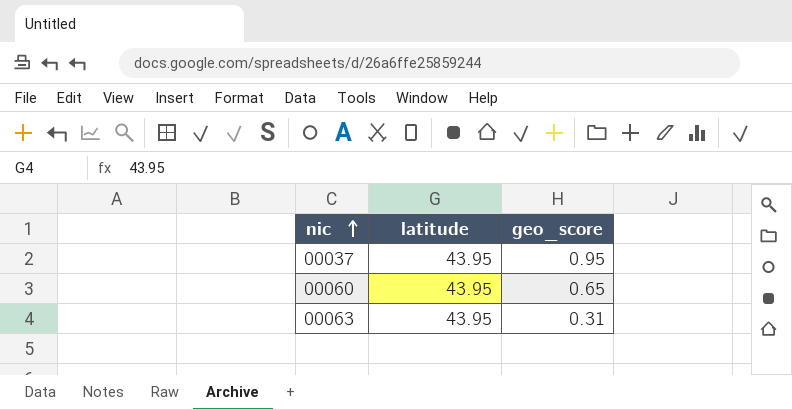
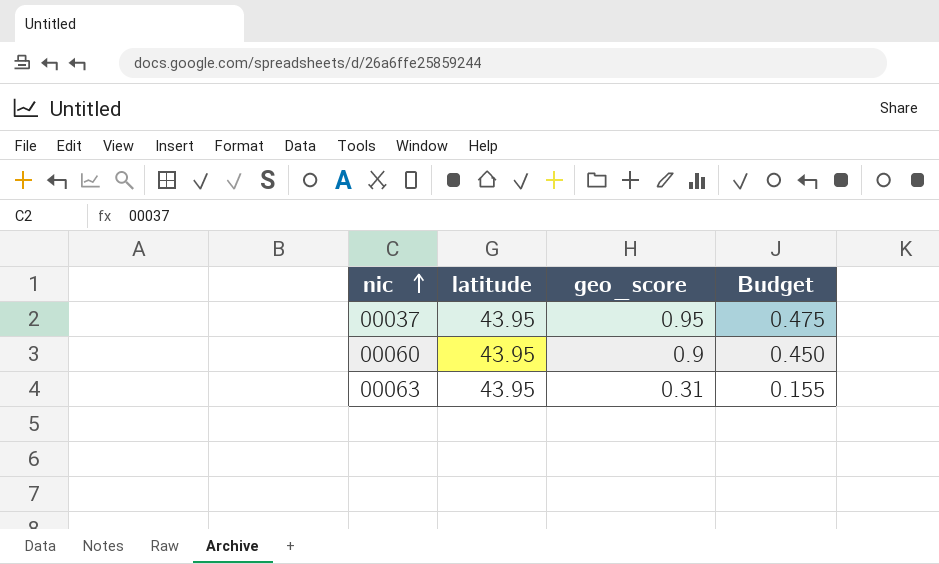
column Budget | formula: none -> [geo_score] * 0.5
00060 | geo_score: 0.65 -> 0.9

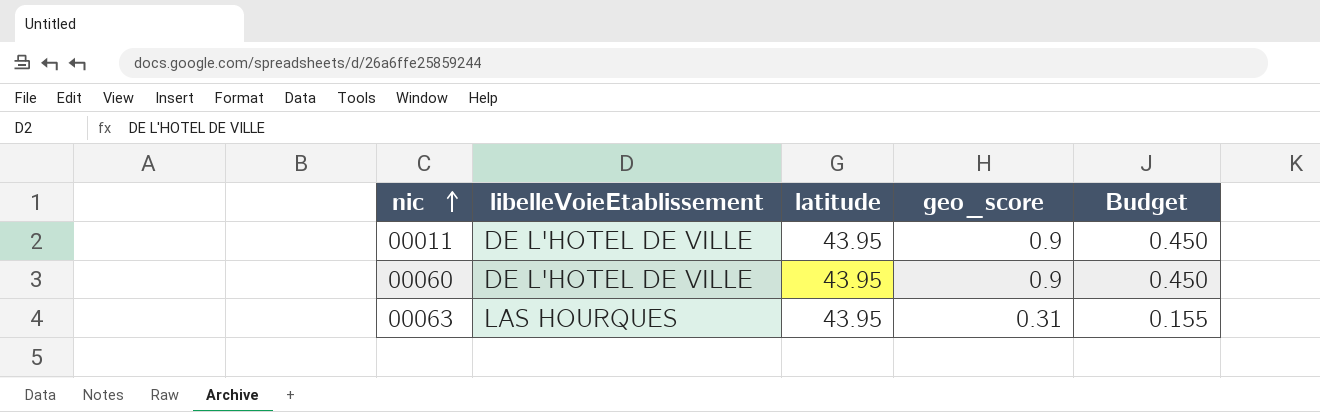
column libelleVoieEtablissement | position: none -> 2
row 00037: 43.95 | 0.95 | 0.475 -> none
row 00011: none -> DE L'HOTEL DE VILLE | 43.95 | 0.9 | 0.450

